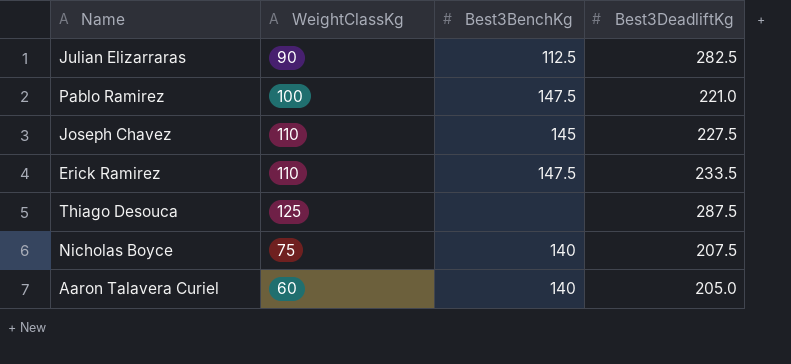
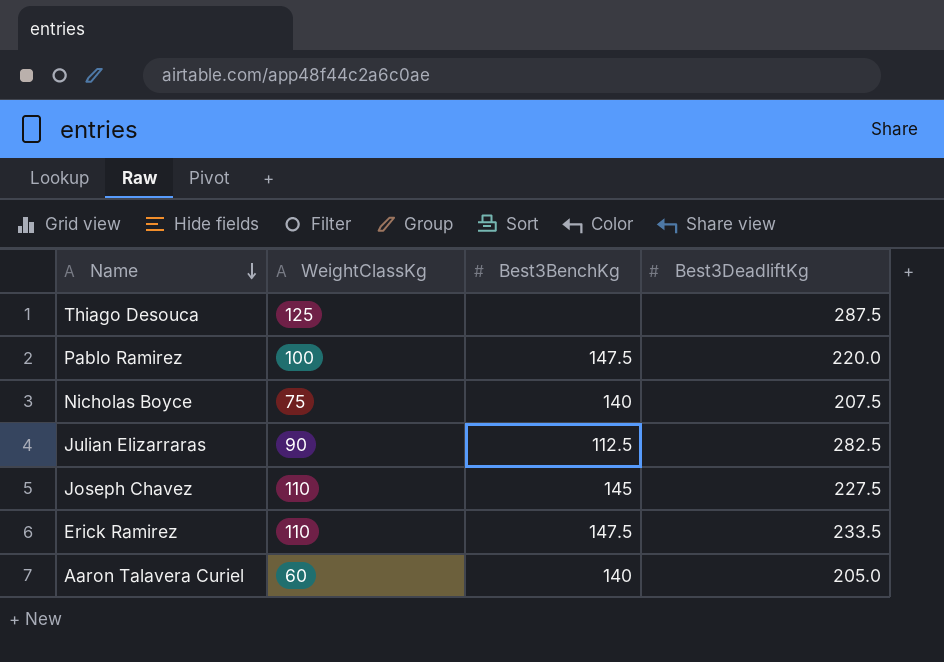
row order: none -> Name descending
Pablo Ramirez | Best3DeadliftKg: 221.0 -> 220.0

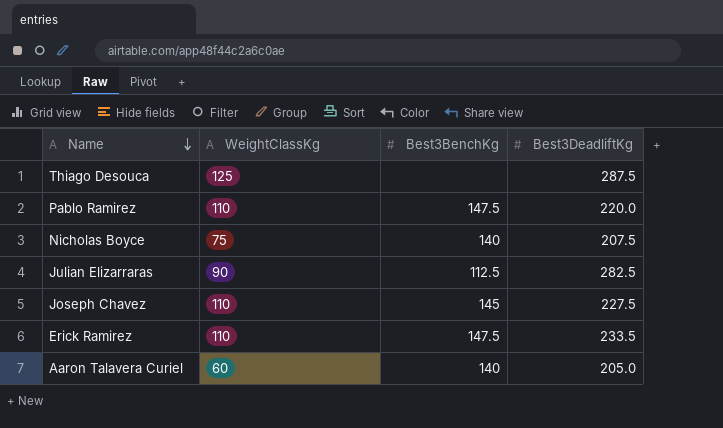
Pablo Ramirez | WeightClassKg: 100 -> 110

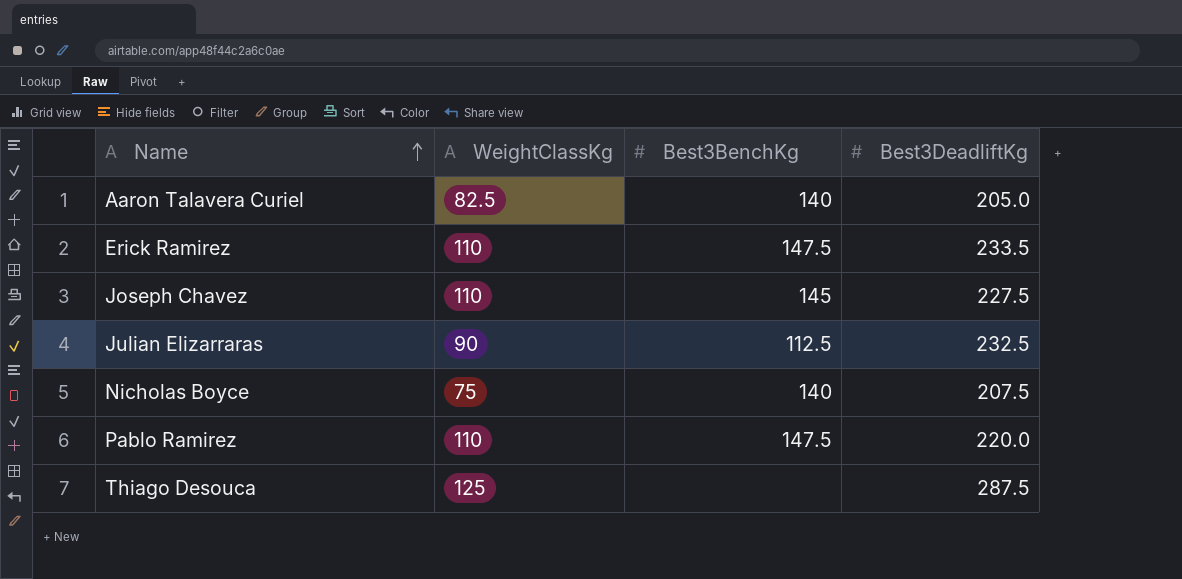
row order: Name descending -> Name ascending
Aaron Talavera Curiel | WeightClassKg: 60 -> 82.5
Julian Elizarraras | Best3DeadliftKg: 282.5 -> 232.5

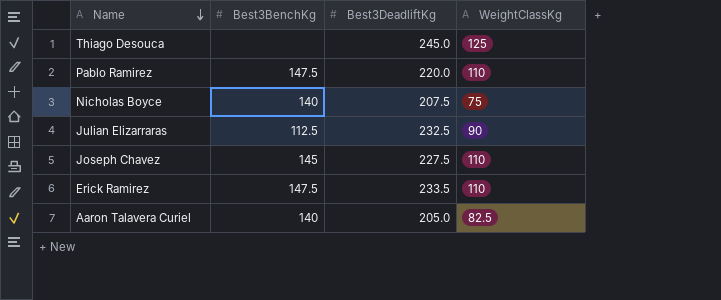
row order: Name ascending -> Name descending
column WeightClassKg | position: 2 -> 4
Thiago Desouca | Best3DeadliftKg: 287.5 -> 245.0

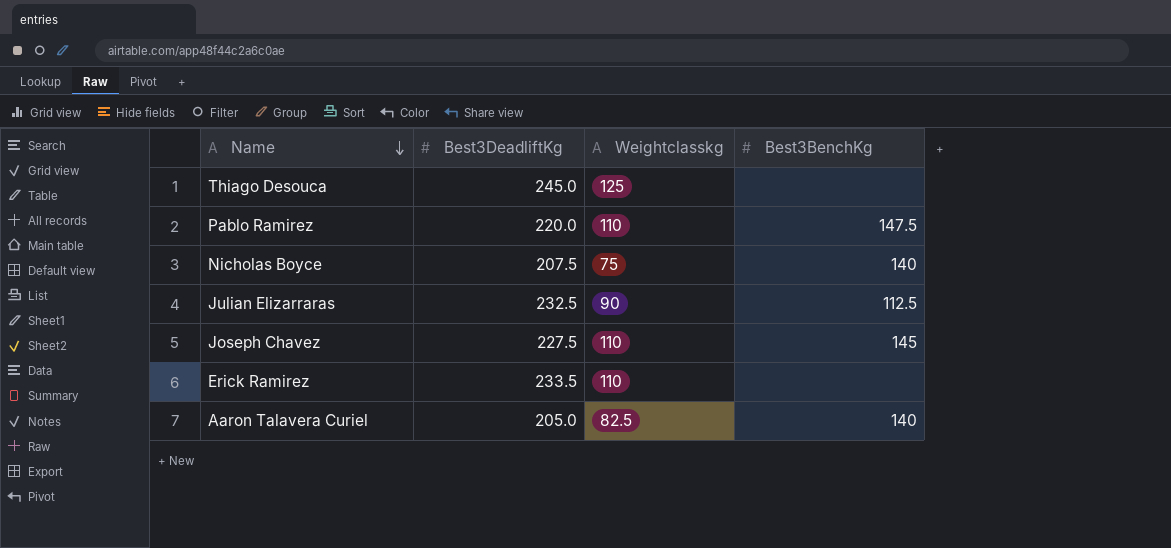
column name: WeightClassKg -> Weightclasskg
column Best3BenchKg | position: 2 -> 4
Erick Ramirez | Best3BenchKg: 147.5 -> none

